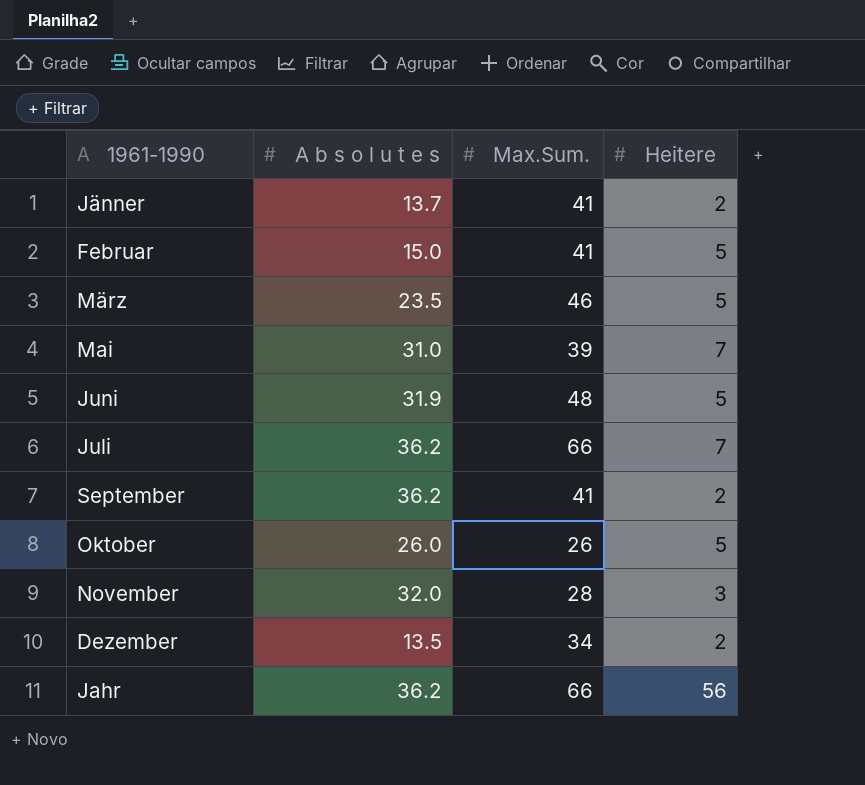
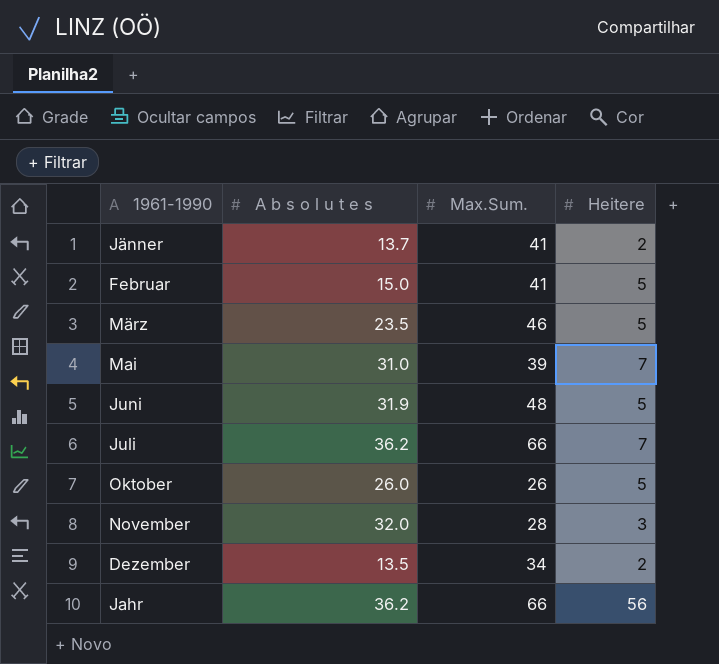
row September: 36.2 | 41 | 2 -> none

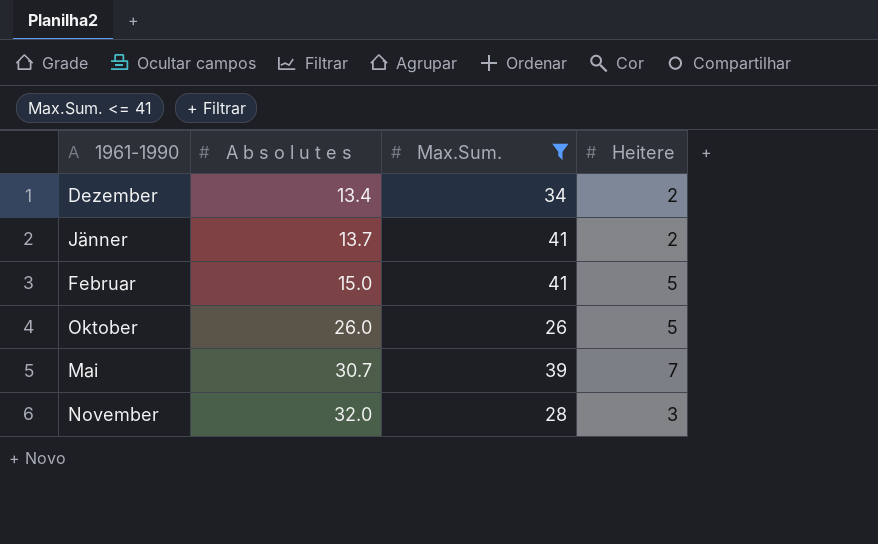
filter: none -> Max.Sum. <= 41
row order: none -> A b s o l u t e s ascending
Dezember | A b s o l u t e s: 13.5 -> 13.4
Mai | A b s o l u t e s: 31.0 -> 30.7

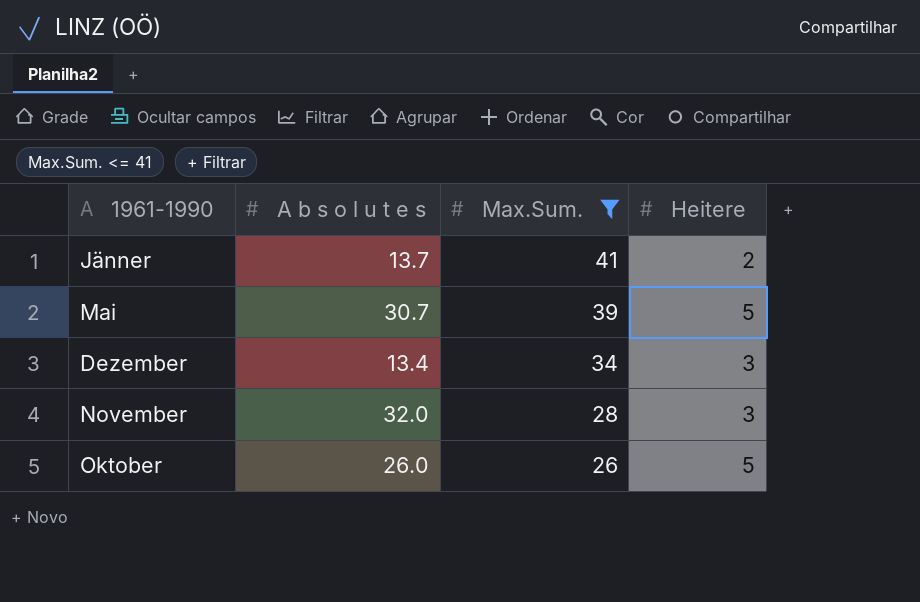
row order: A b s o l u t e s ascending -> Max.Sum. descending
row Februar: 15.0 | 41 | 5 -> none
Mai | Heitere: 7 -> 5
Dezember | Heitere: 2 -> 3

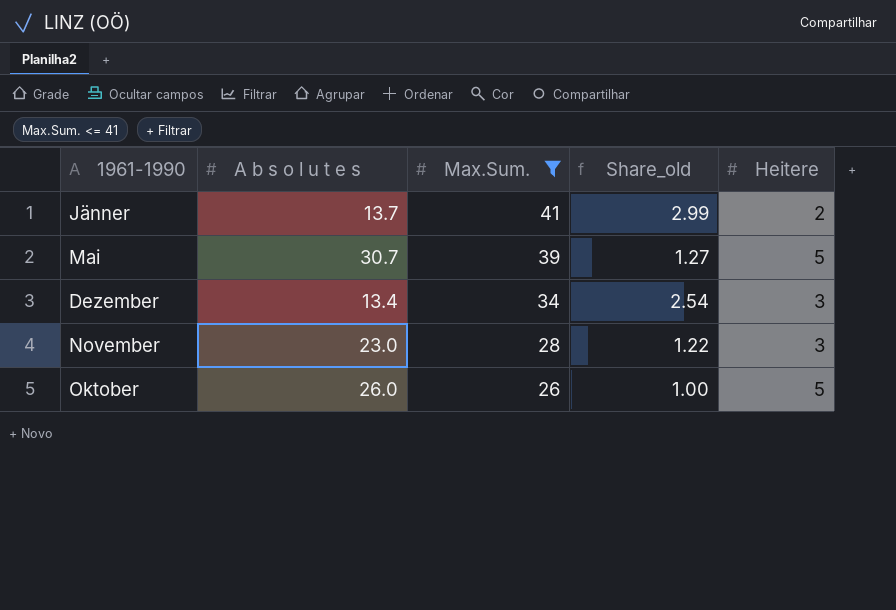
column Share_old | formula: none -> [Max.Sum.] / [A b s o l u t e s]
November | A b s o l u t e s: 32.0 -> 23.0

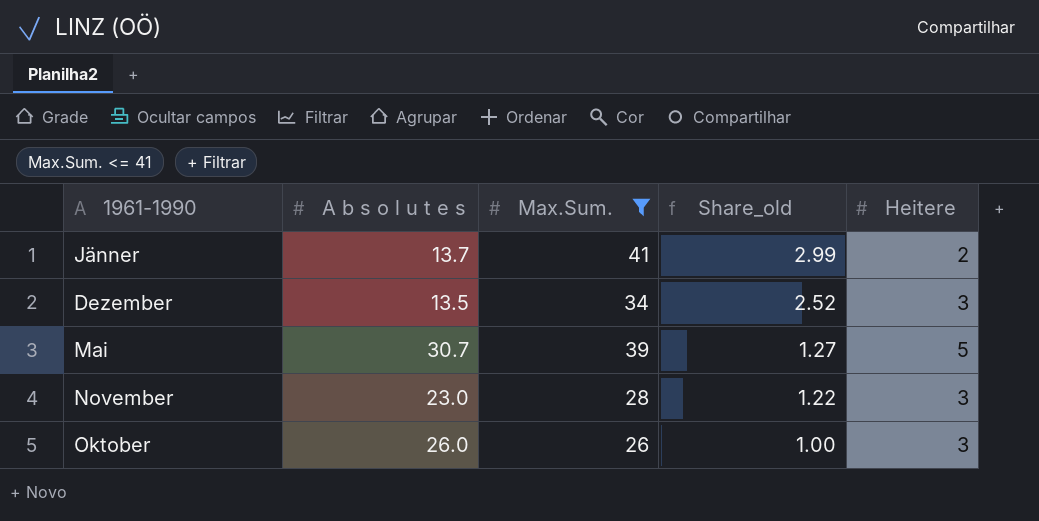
row order: Max.Sum. descending -> Share_old descending
Dezember | A b s o l u t e s: 13.4 -> 13.5
Dezember | Share_old: 2.54 -> 2.52
Oktober | Heitere: 5 -> 3

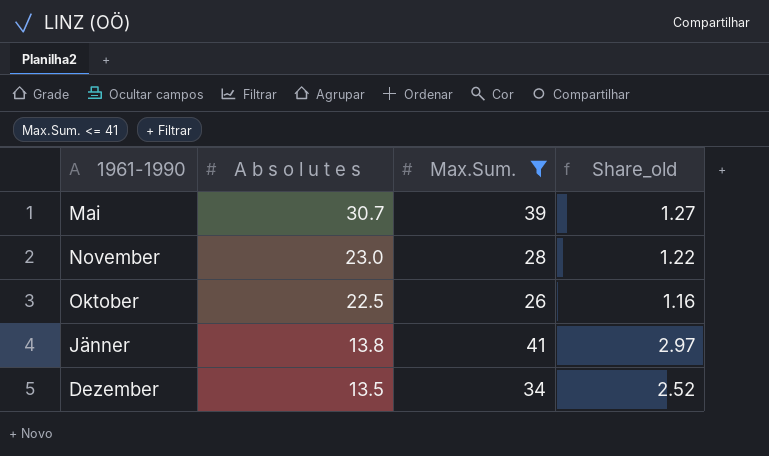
row order: Share_old descending -> A b s o l u t e s descending
column Heitere | position: 5 -> none
Oktober | A b s o l u t e s: 26.0 -> 22.5
Oktober | Share_old: 1.00 -> 1.16
Jänner | A b s o l u t e s: 13.7 -> 13.8
Jänner | Share_old: 2.99 -> 2.97

